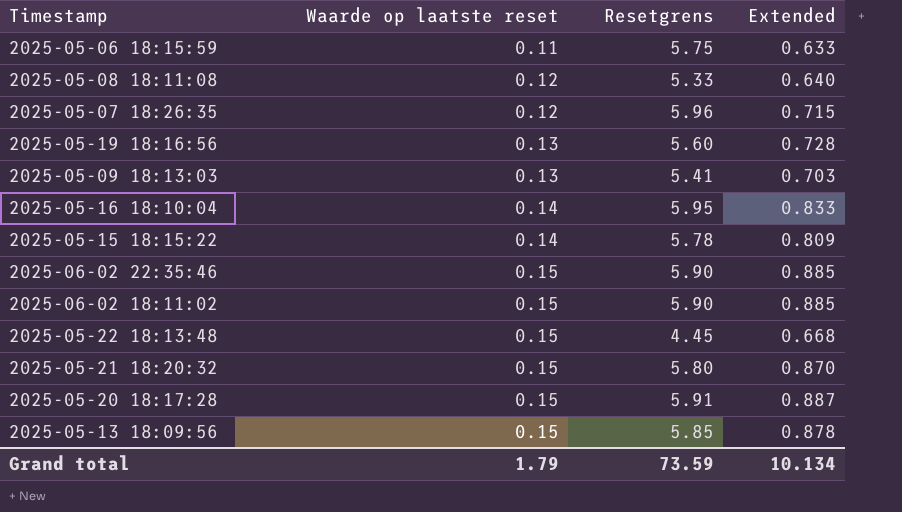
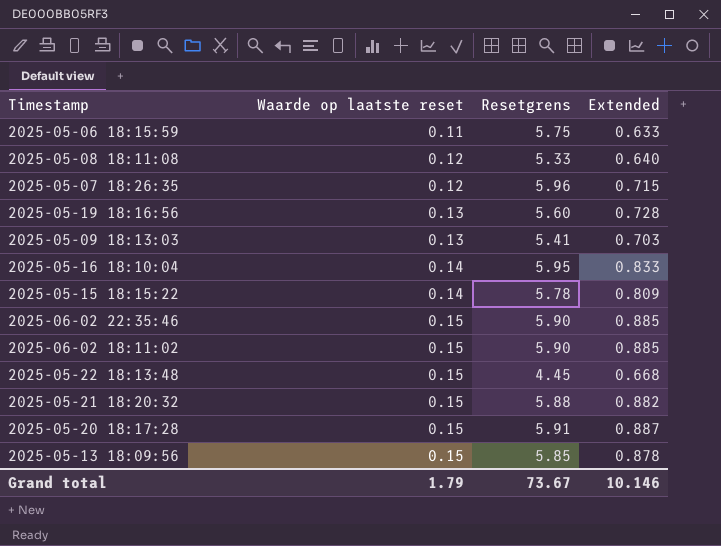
2025-05-21 18:20:32 | Resetgrens: 5.80 -> 5.88
2025-05-21 18:20:32 | Extended: 0.870 -> 0.882
Grand total | Resetgrens: 73.59 -> 73.67
Grand total | Extended: 10.134 -> 10.146

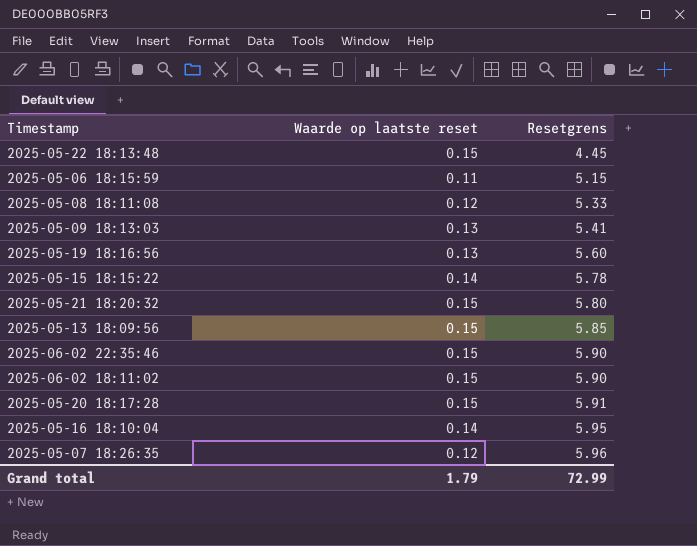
row order: Waarde op laatste reset ascending -> Resetgrens ascending
column Extended | formula: [Waarde op laatste reset] * [Resetgrens] -> none
2025-05-06 18:15:59 | Resetgrens: 5.75 -> 5.15
2025-05-21 18:20:32 | Resetgrens: 5.88 -> 5.80
Grand total | Resetgrens: 73.67 -> 72.99

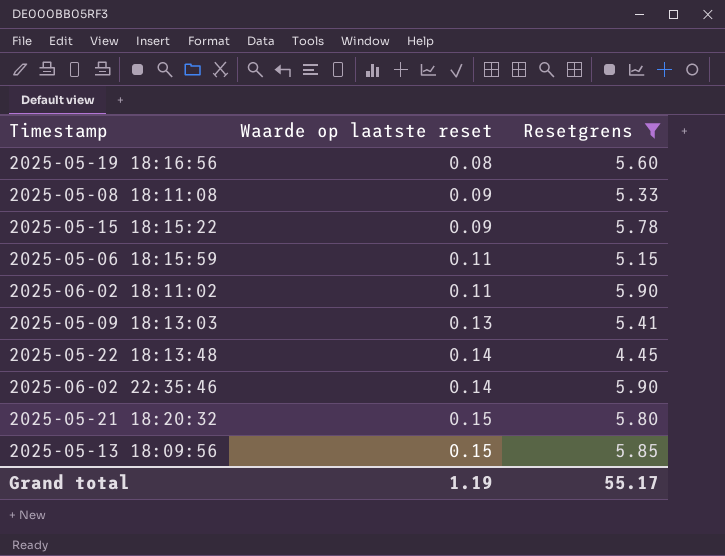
filter: none -> Resetgrens <= 5.90
row order: Resetgrens ascending -> Waarde op laatste reset ascending
2025-05-19 18:16:56 | Waarde op laatste reset: 0.13 -> 0.08
2025-05-08 18:11:08 | Waarde op laatste reset: 0.12 -> 0.09
2025-05-15 18:15:22 | Waarde op laatste reset: 0.14 -> 0.09
2025-06-02 18:11:02 | Waarde op laatste reset: 0.15 -> 0.11
2025-05-22 18:13:48 | Waarde op laatste reset: 0.15 -> 0.14
2025-06-02 22:35:46 | Waarde op laatste reset: 0.15 -> 0.14
Grand total | Waarde op laatste reset: 1.79 -> 1.19
Grand total | Resetgrens: 72.99 -> 55.17

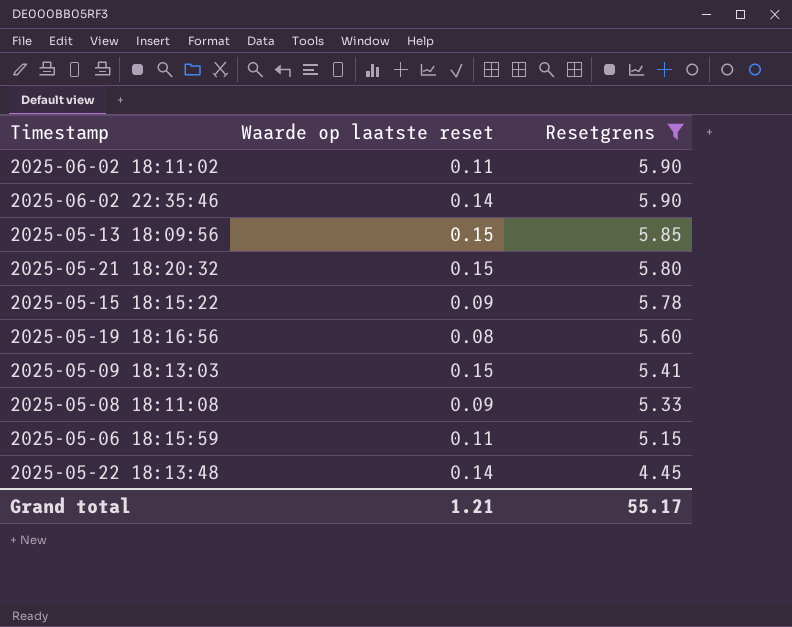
row order: Waarde op laatste reset ascending -> Resetgrens descending
2025-05-09 18:13:03 | Waarde op laatste reset: 0.13 -> 0.15
Grand total | Waarde op laatste reset: 1.19 -> 1.21

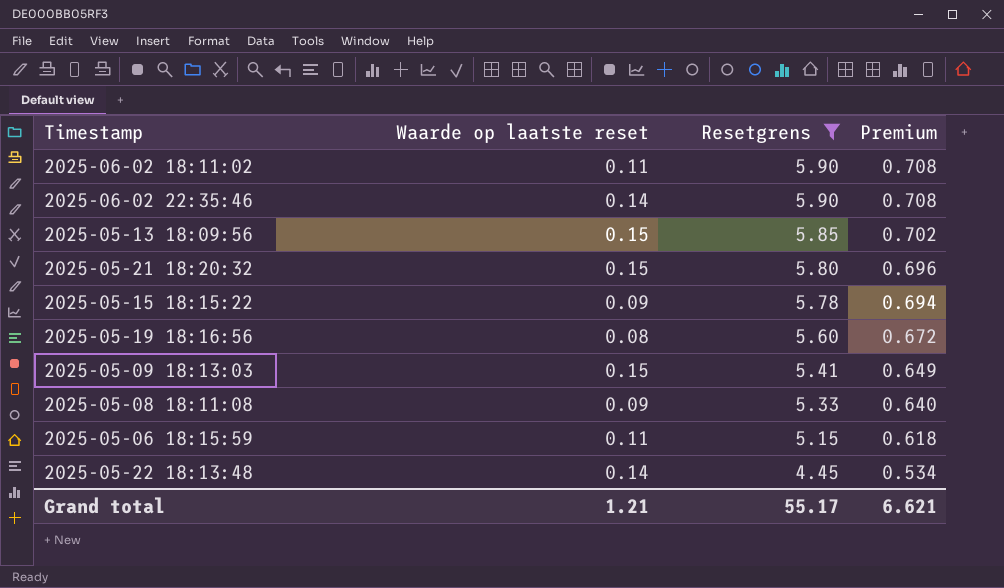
column Premium | formula: none -> [Resetgrens] * 0.12

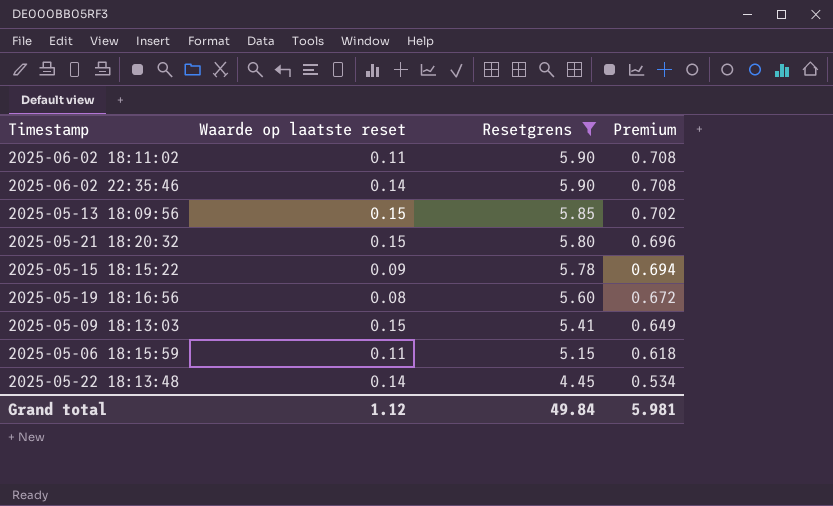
row 2025-05-08 18:11:08: 0.09 | 5.33 | 0.640 -> none
Grand total | Waarde op laatste reset: 1.21 -> 1.12
Grand total | Resetgrens: 55.17 -> 49.84
Grand total | Premium: 6.621 -> 5.981

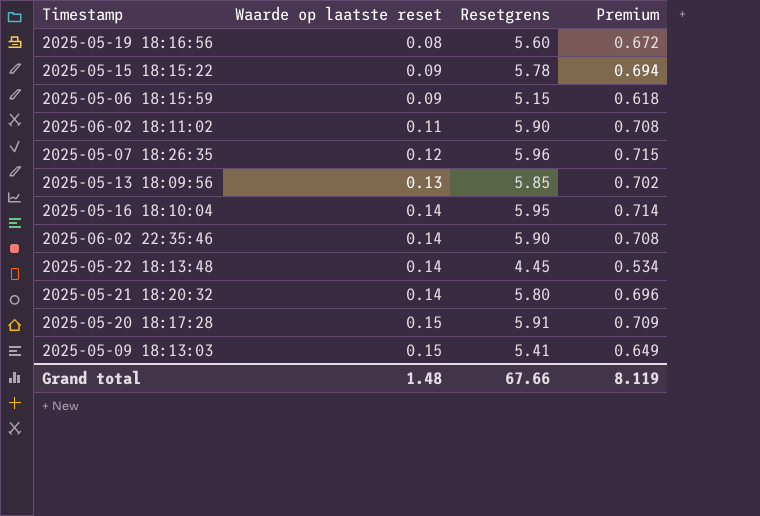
filter: Resetgrens <= 5.90 -> none
row order: Resetgrens descending -> Waarde op laatste reset ascending
2025-05-06 18:15:59 | Waarde op laatste reset: 0.11 -> 0.09
2025-05-13 18:09:56 | Waarde op laatste reset: 0.15 -> 0.13
2025-05-21 18:20:32 | Waarde op laatste reset: 0.15 -> 0.14
Grand total | Waarde op laatste reset: 1.12 -> 1.48
Grand total | Resetgrens: 49.84 -> 67.66
Grand total | Premium: 5.981 -> 8.119

